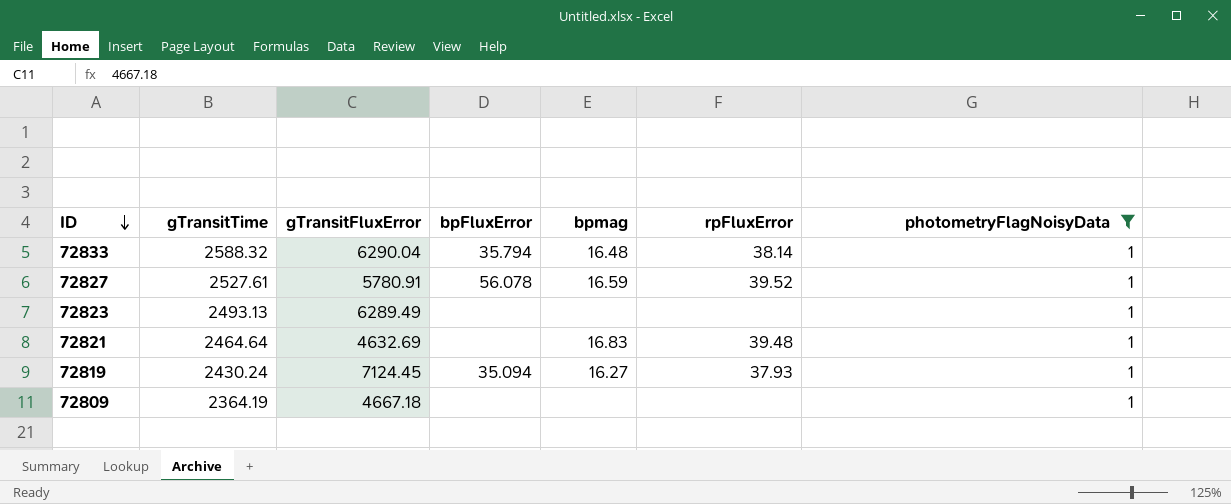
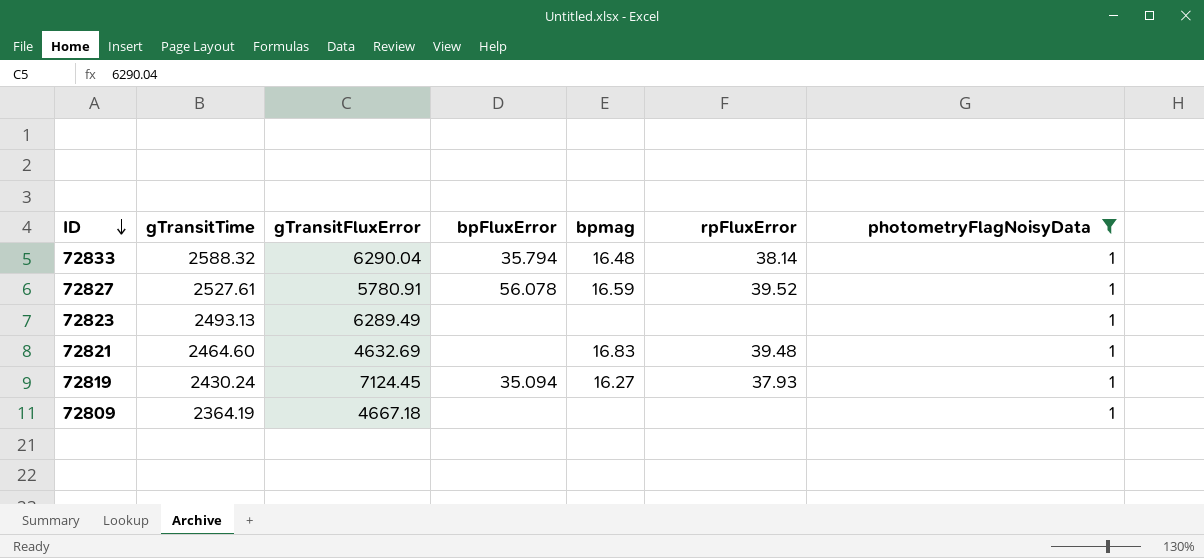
72821 | gTransitTime: 2464.64 -> 2464.60

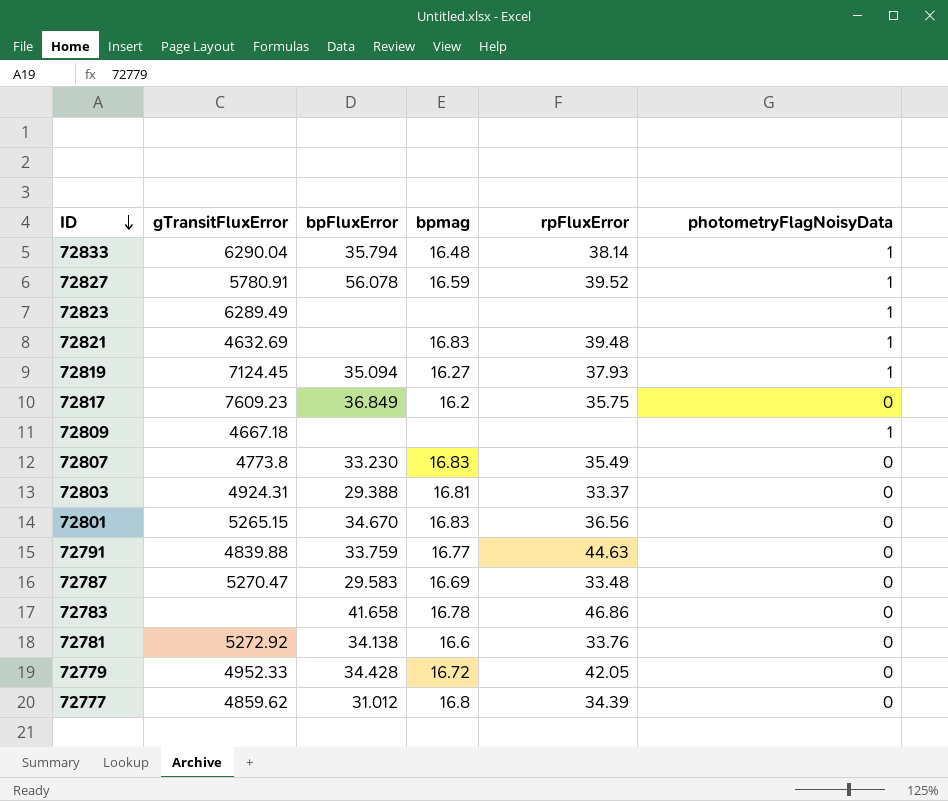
filter: photometryFlagNoisyData = 1 -> none
column gTransitTime | position: 2 -> none

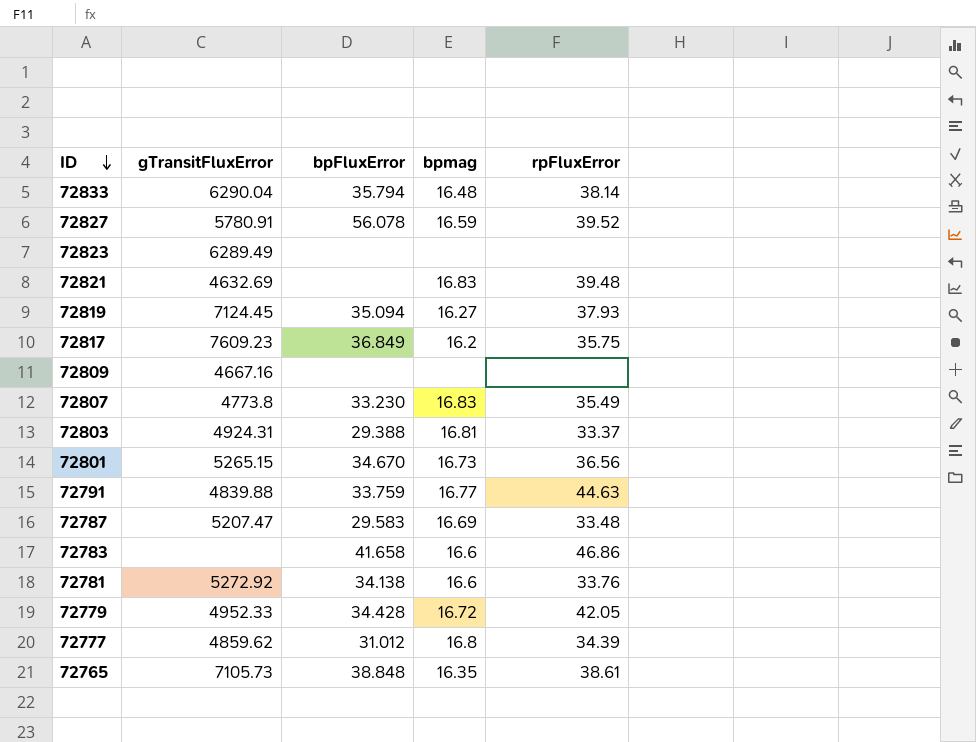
column photometryFlagNoisyData | position: 6 -> none
72809 | gTransitFluxError: 4667.18 -> 4667.16
72801 | bpmag: 16.83 -> 16.73
72787 | gTransitFluxError: 5270.47 -> 5207.47
72783 | bpmag: 16.78 -> 16.6
row 72765: none -> 7105.73 | 38.848 | 16.35 | 38.61

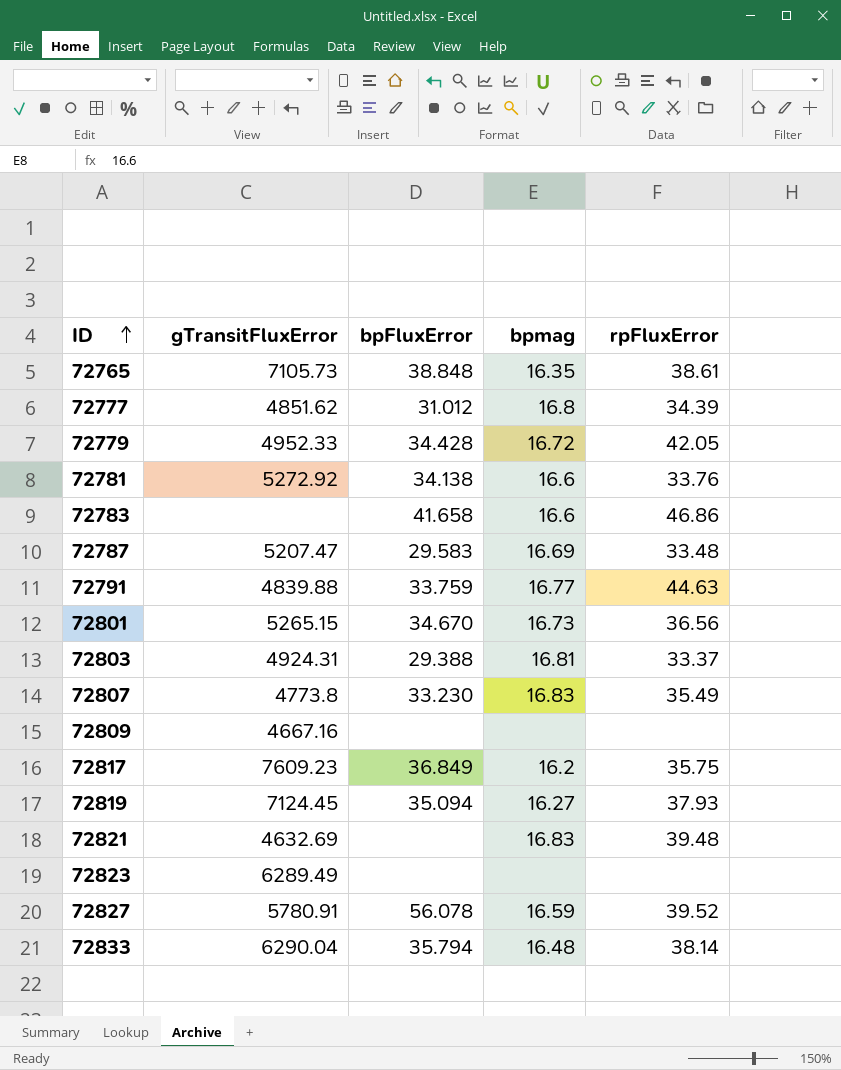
row order: ID descending -> ID ascending
72777 | gTransitFluxError: 4859.62 -> 4851.62

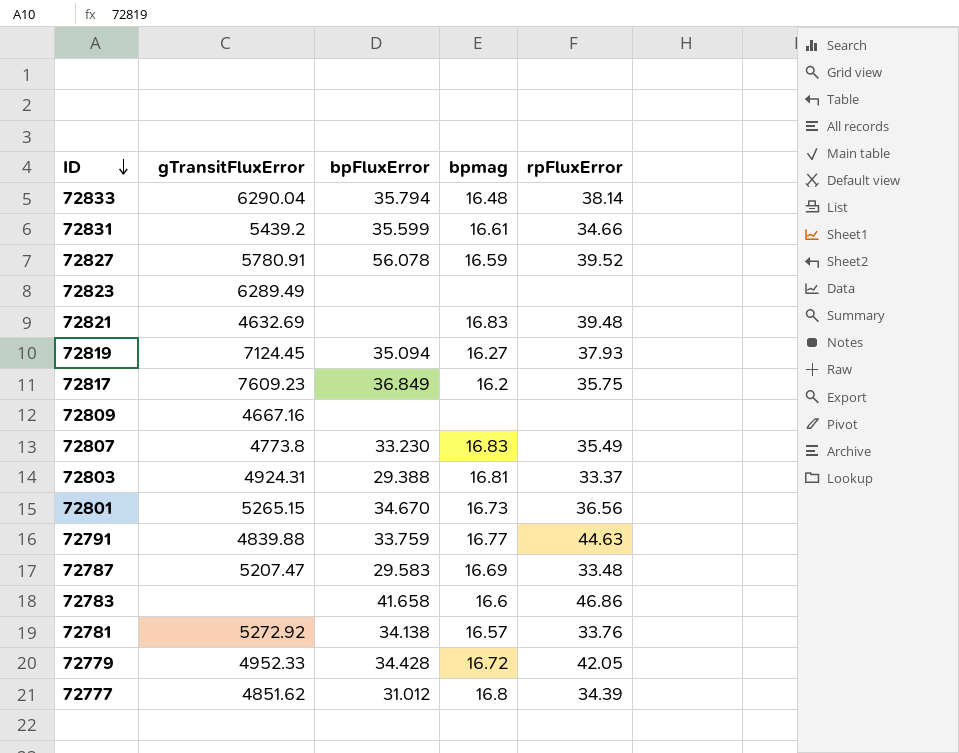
row order: ID ascending -> ID descending
row 72765: 7105.73 | 38.848 | 16.35 | 38.61 -> none
row 72831: none -> 5439.2 | 35.599 | 16.61 | 34.66
72781 | bpmag: 16.6 -> 16.57

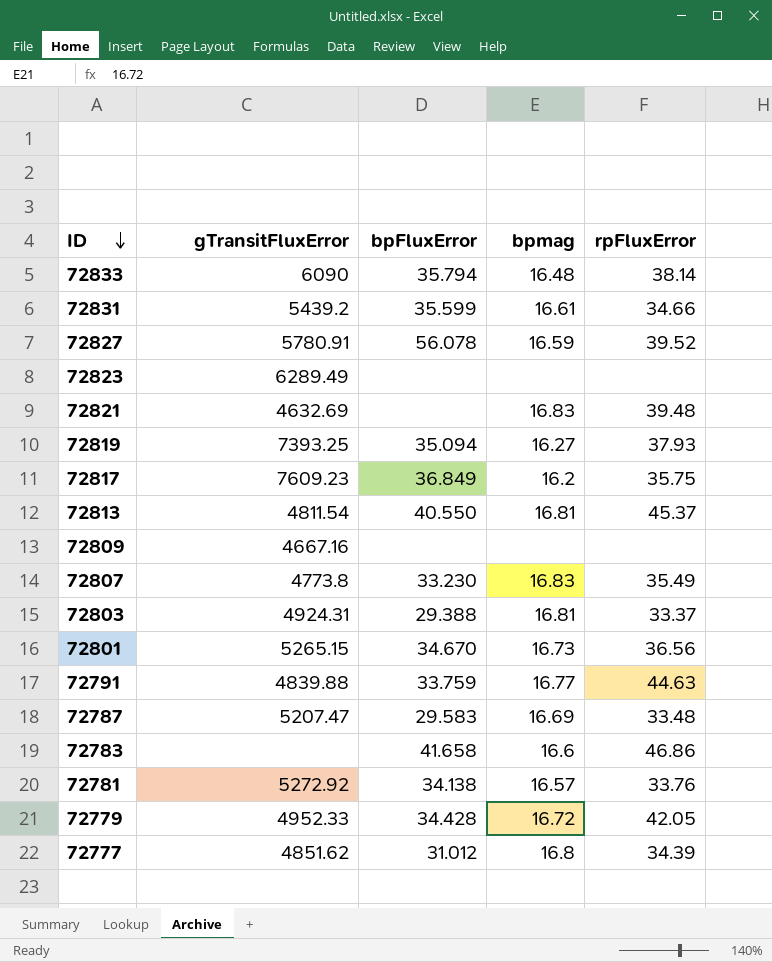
72833 | gTransitFluxError: 6290.04 -> 6090
72819 | gTransitFluxError: 7124.45 -> 7393.25
row 72813: none -> 4811.54 | 40.550 | 16.81 | 45.37

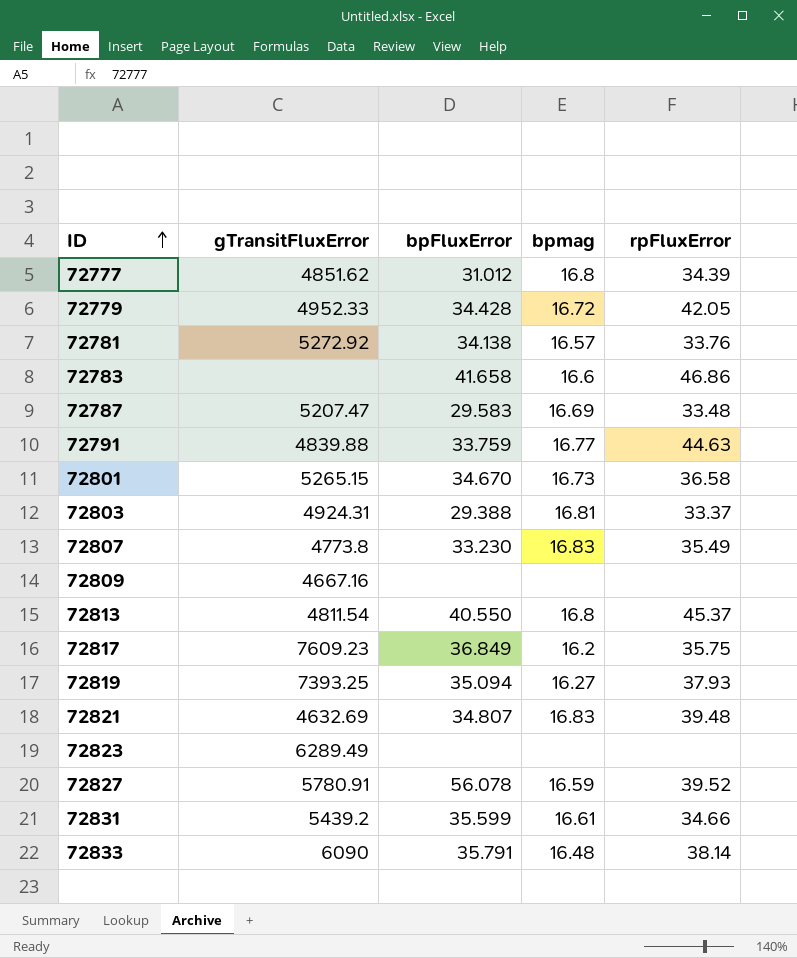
row order: ID descending -> ID ascending
72801 | rpFluxError: 36.56 -> 36.58
72813 | bpmag: 16.81 -> 16.8
72821 | bpFluxError: none -> 34.807
72833 | bpFluxError: 35.794 -> 35.791

